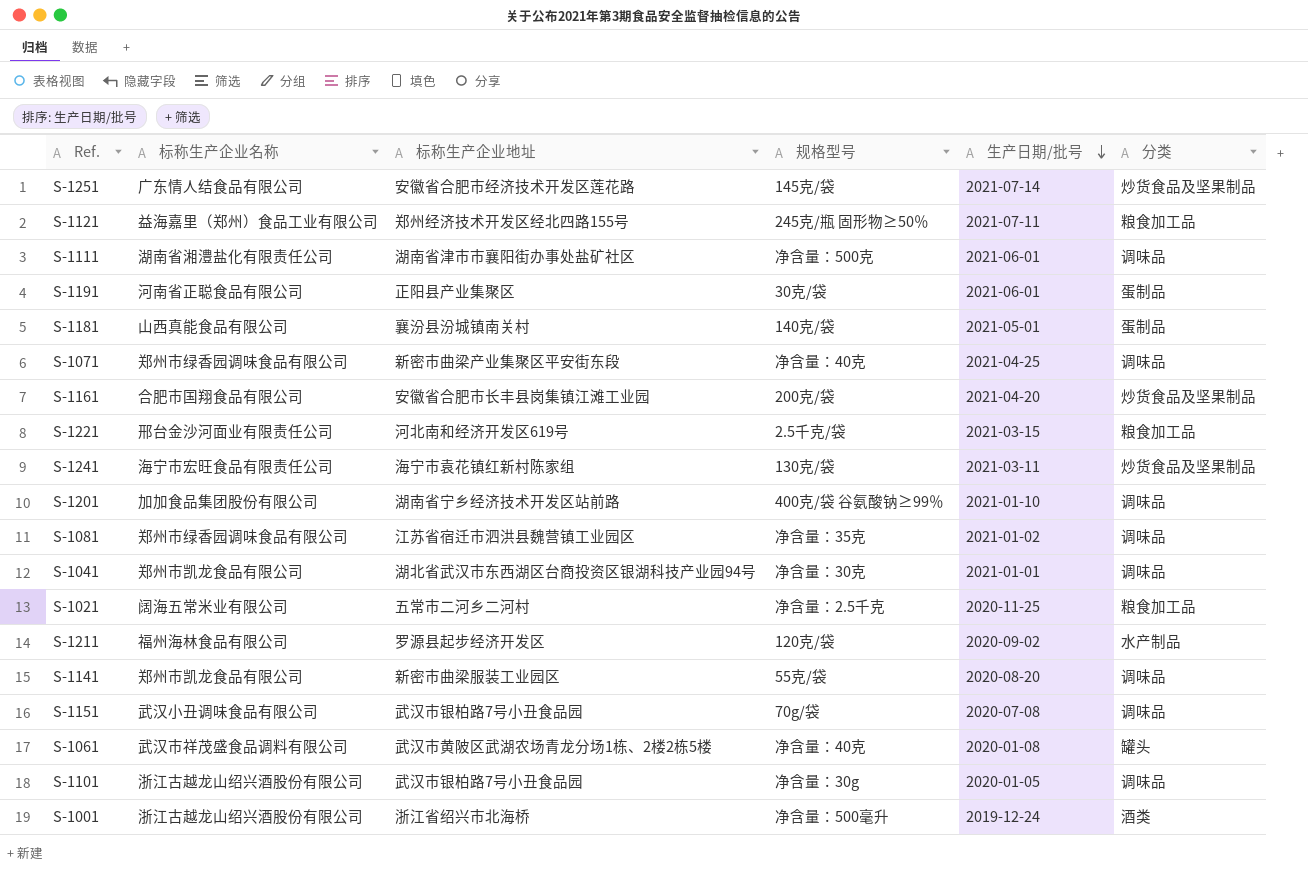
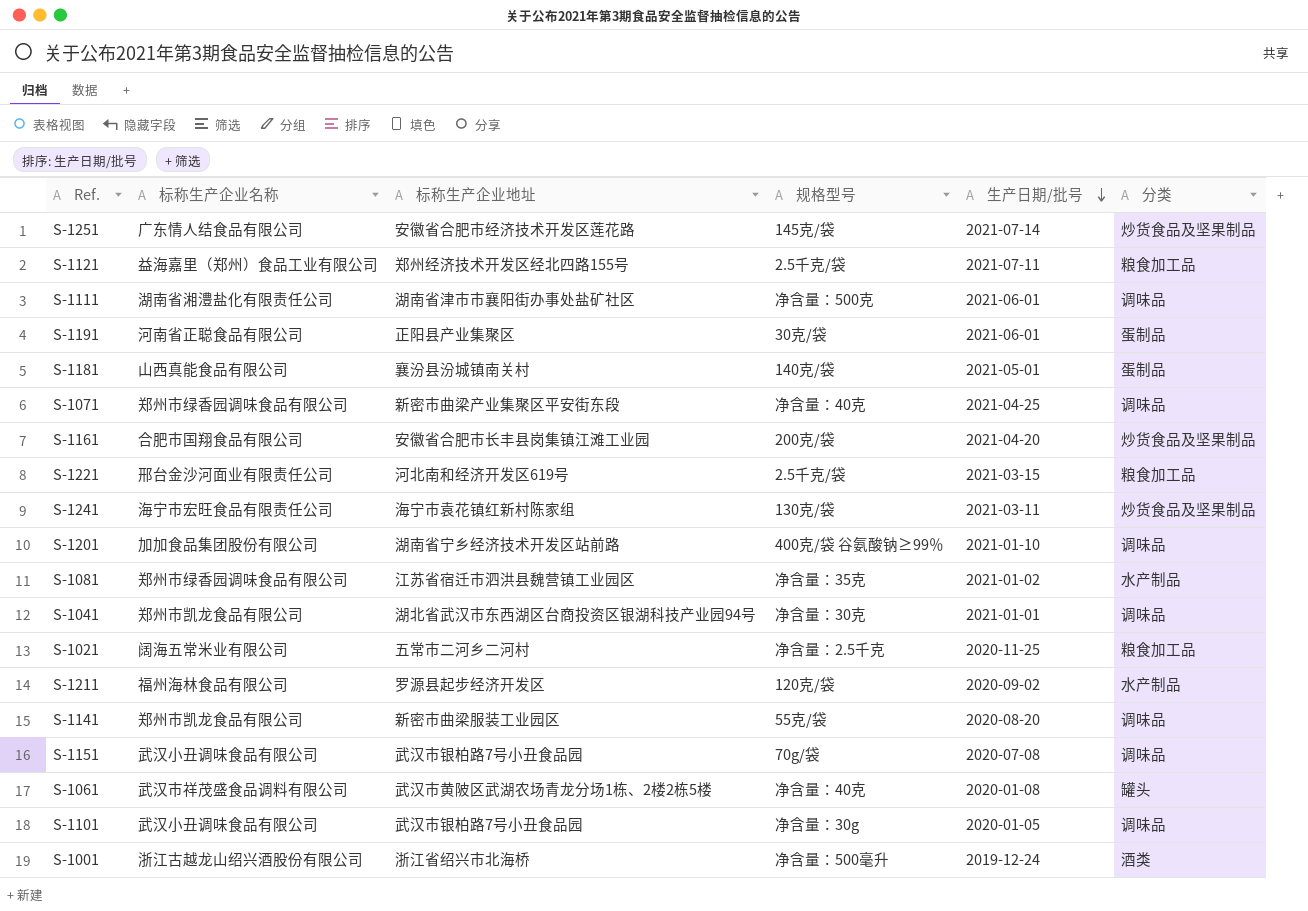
S-1121 | 规格型号: 245克/瓶 固形物≥50％ -> 2.5千克/袋
S-1081 | 分类: 调味品 -> 水产制品
S-1101 | 标称生产企业名称: 浙江古越龙山绍兴酒股份有限公司 -> 武汉小丑调味食品有限公司

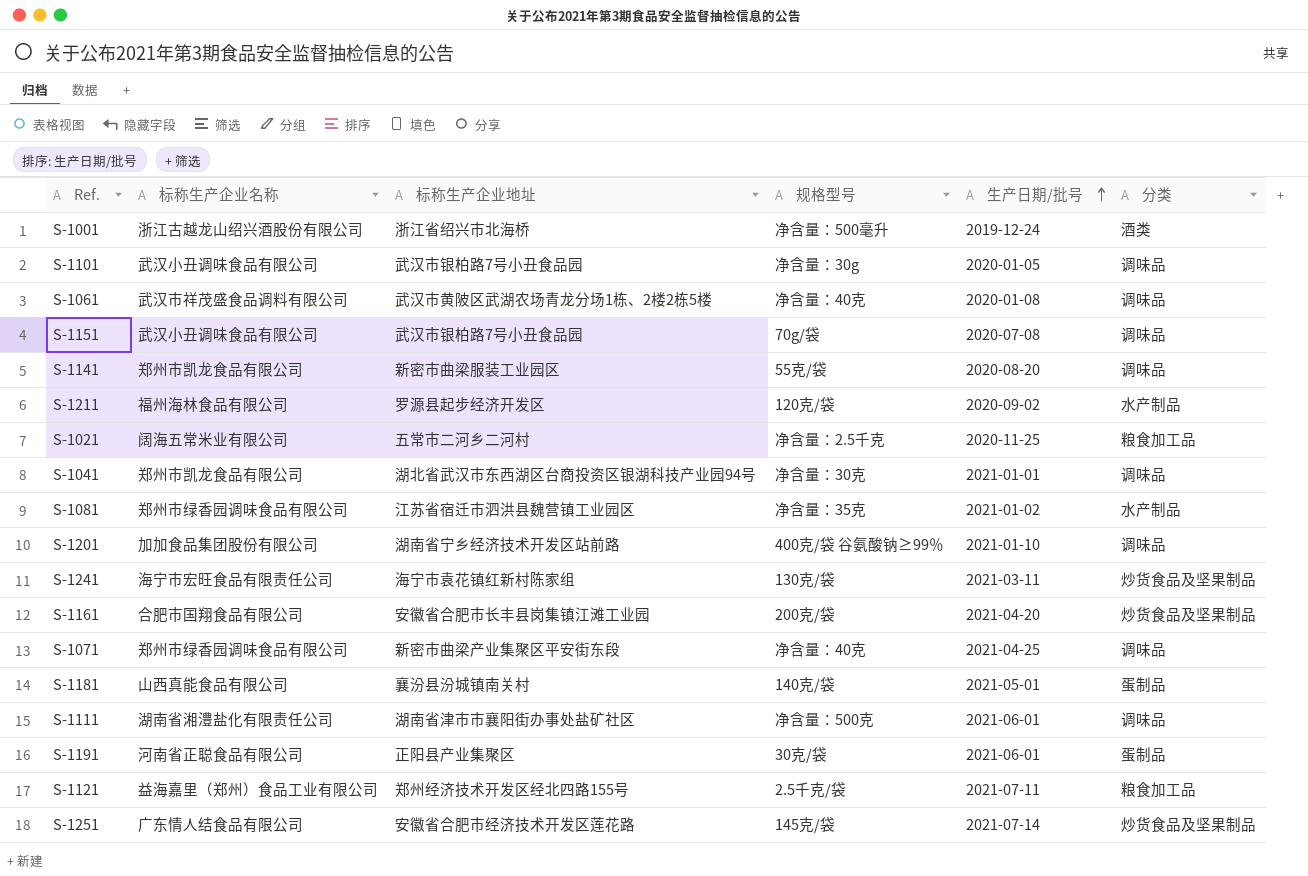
row order: 生产日期/批号 descending -> 生产日期/批号 ascending
row S-1221: 邢台金沙河面业有限责任公司 | 河北南和经济开发区619号 | 2.5千克/袋 | 2021-03-15 | 粮食加工品 -> none
S-1061 | 分类: 罐头 -> 调味品

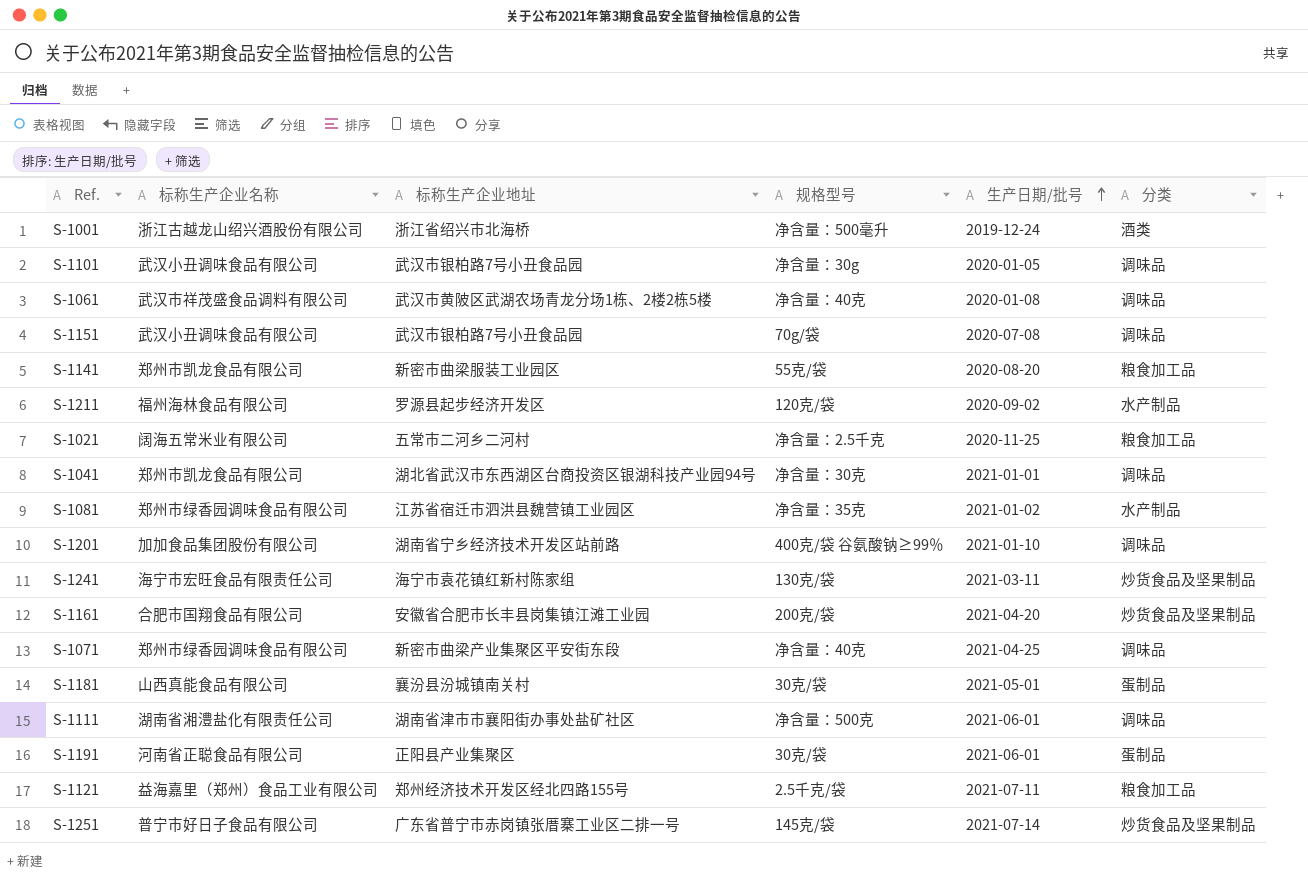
S-1141 | 分类: 调味品 -> 粮食加工品
S-1181 | 规格型号: 140克/袋 -> 30克/袋
S-1251 | 标称生产企业名称: 广东情人结食品有限公司 -> 普宁市好日子食品有限公司
S-1251 | 标称生产企业地址: 安徽省合肥市经济技术开发区莲花路 -> 广东省普宁市赤岗镇张厝寨工业区二排一号

